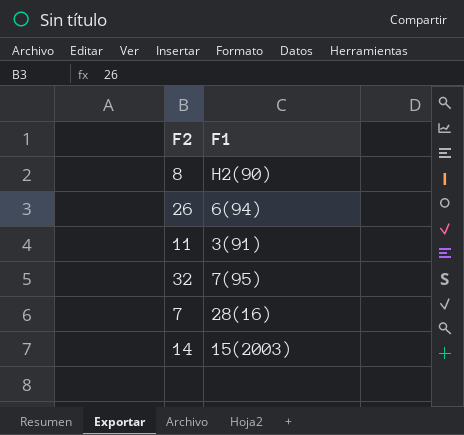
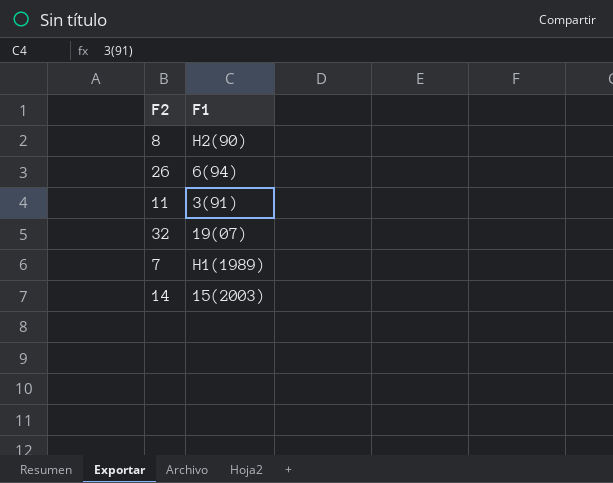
32 | F1: 7(95) -> 19(07)
7 | F1: 28(16) -> H1(1989)

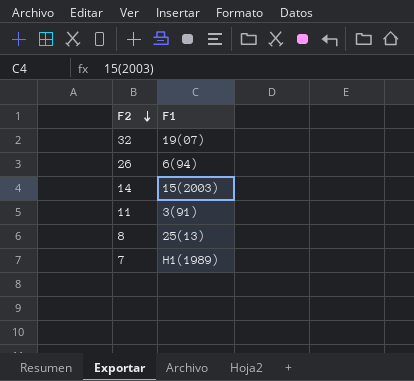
row order: none -> F2 descending
8 | F1: H2(90) -> 25(13)

